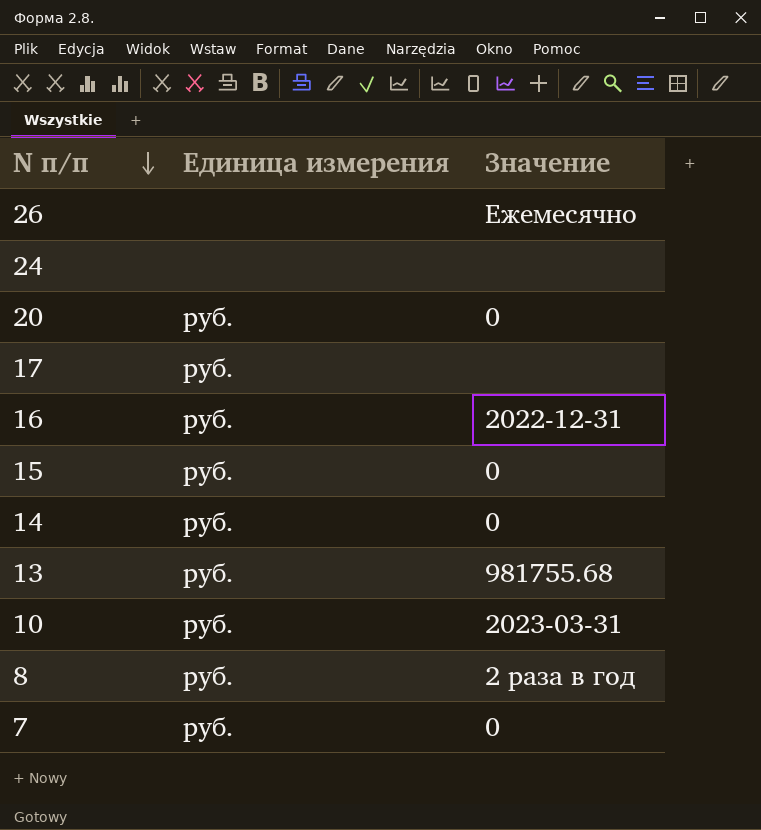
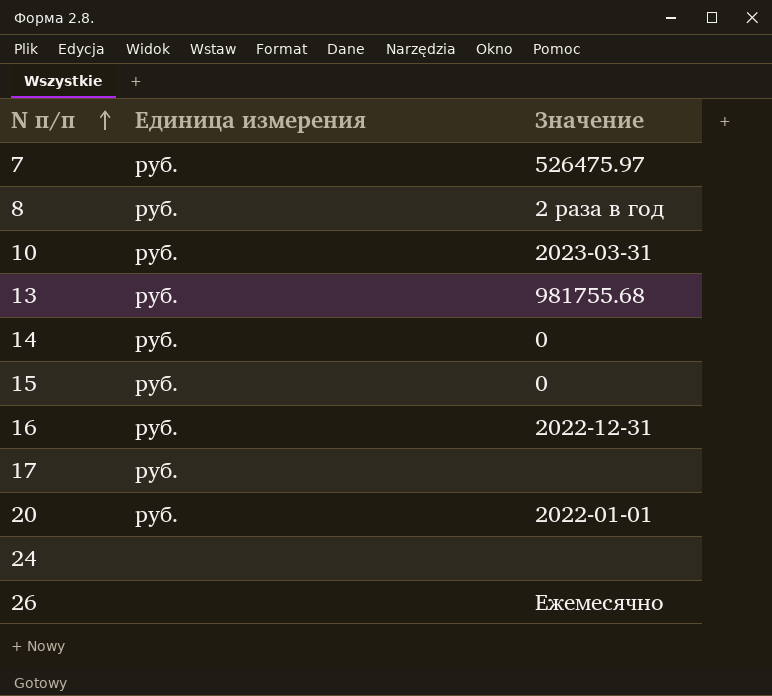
row order: N п/п descending -> N п/п ascending
7 | Значение: 0 -> 526475.97
20 | Значение: 0 -> 2022-01-01

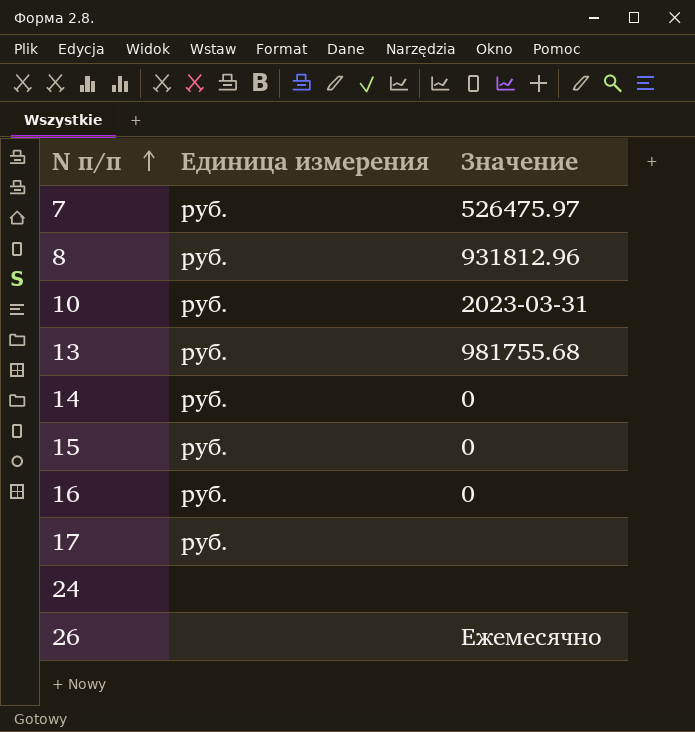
row 20: руб. | 2022-01-01 -> none
8 | Значение: 2 раза в год -> 931812.96
16 | Значение: 2022-12-31 -> 0

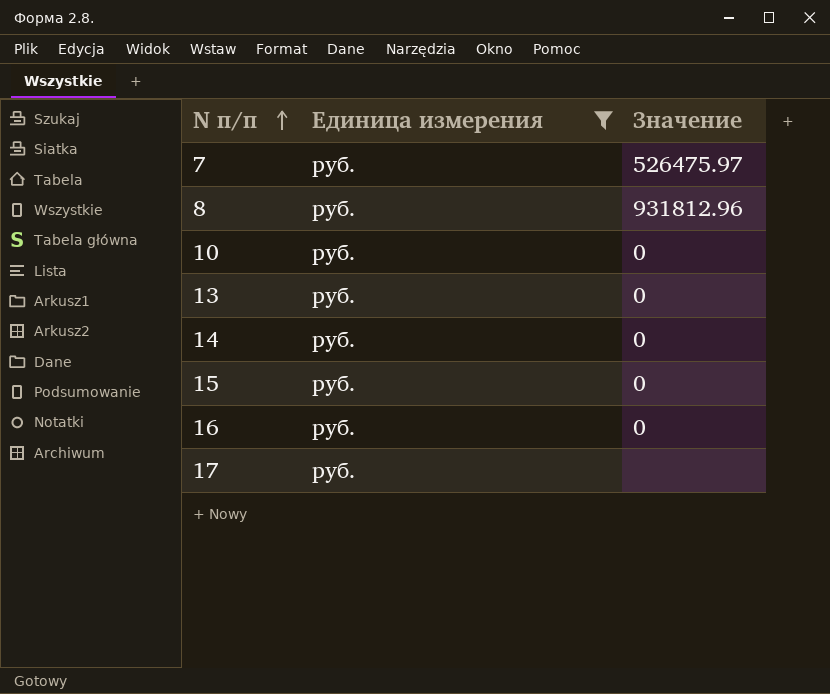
filter: none -> Единица измерения = руб.
10 | Значение: 2023-03-31 -> 0
13 | Значение: 981755.68 -> 0

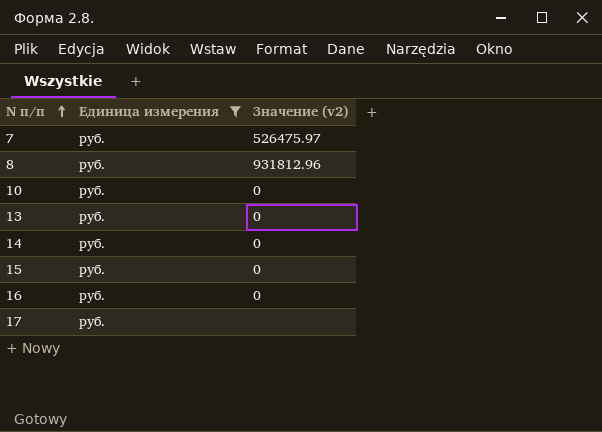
column name: Значение -> Значение (v2)

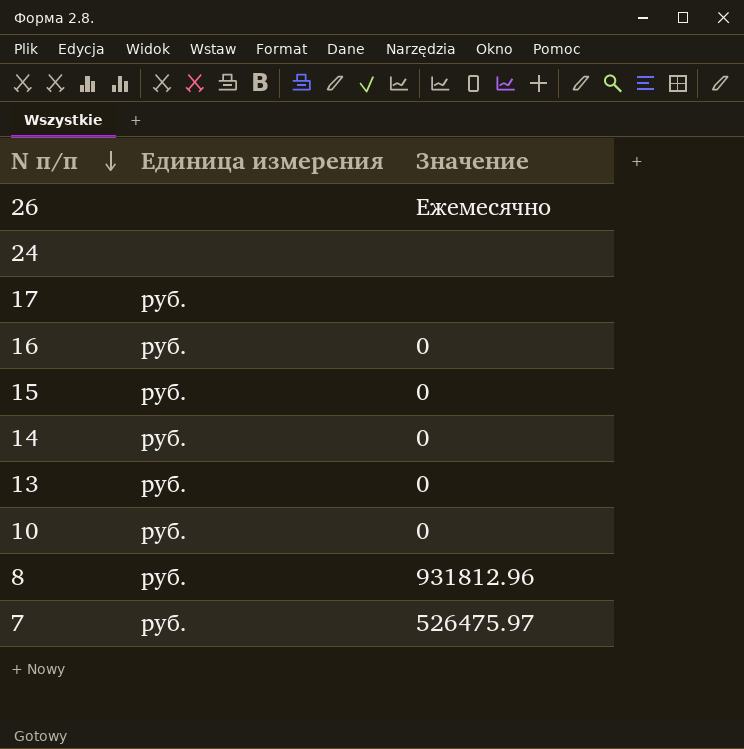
filter: Единица измерения = руб. -> none
row order: N п/п ascending -> N п/п descending
column name: Значение (v2) -> Значение

